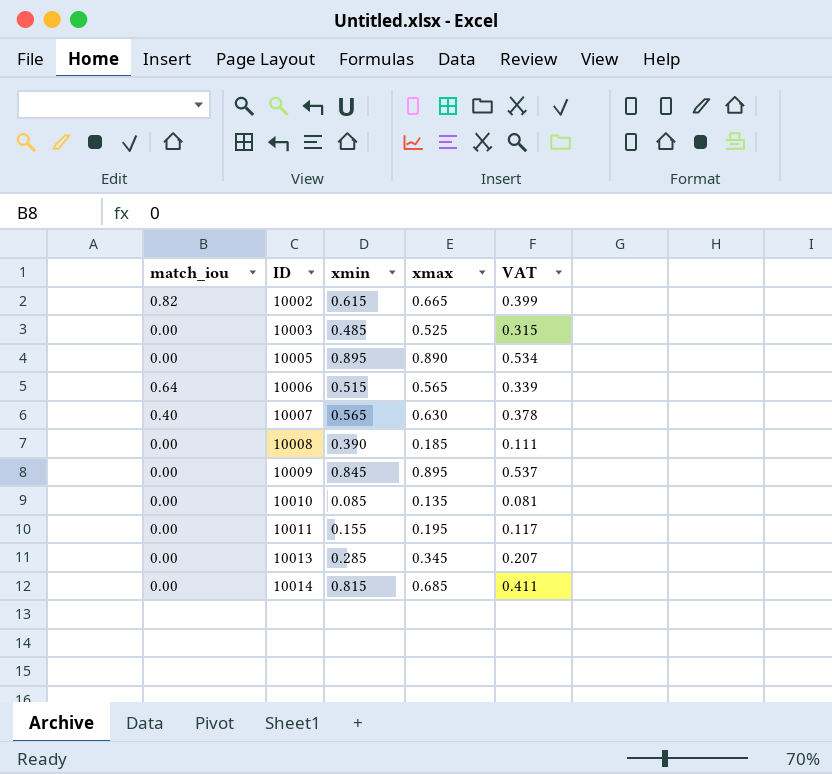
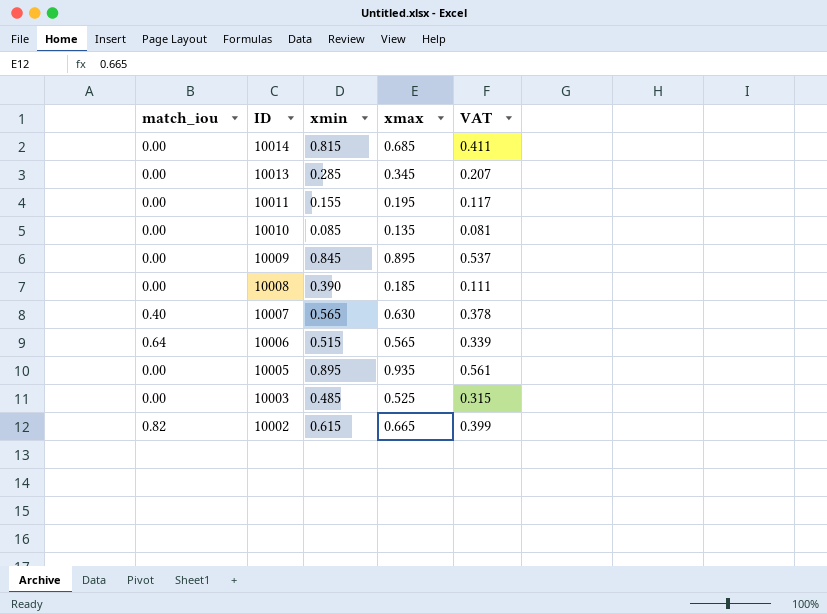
row order: ID ascending -> ID descending
10005 | xmax: 0.890 -> 0.935
10005 | VAT: 0.534 -> 0.561

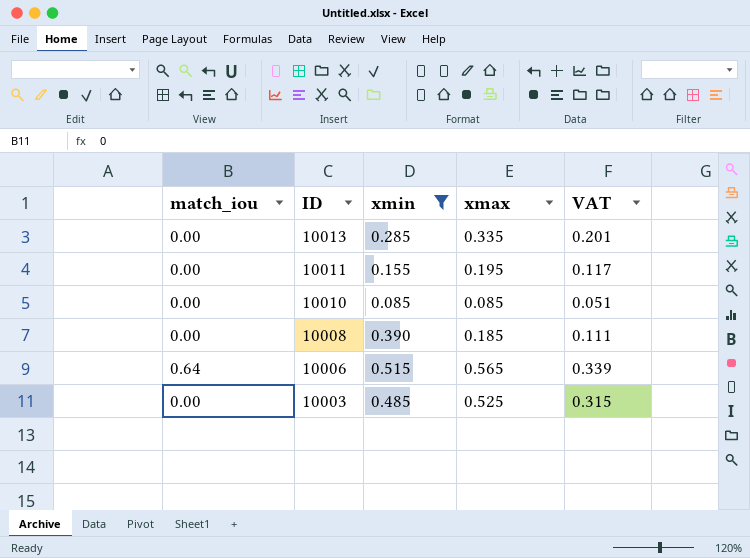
filter: none -> xmin <= 0.515
10013 | xmax: 0.345 -> 0.335
10013 | VAT: 0.207 -> 0.201
10010 | xmax: 0.135 -> 0.085
10010 | VAT: 0.081 -> 0.051

